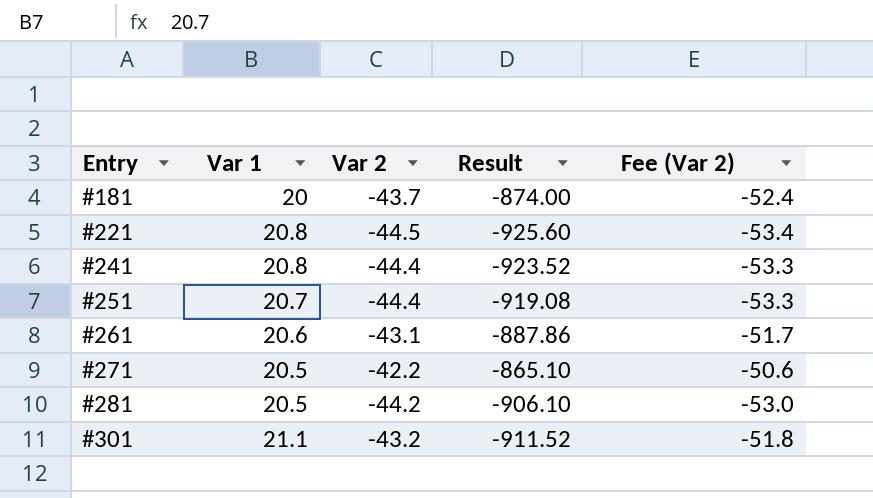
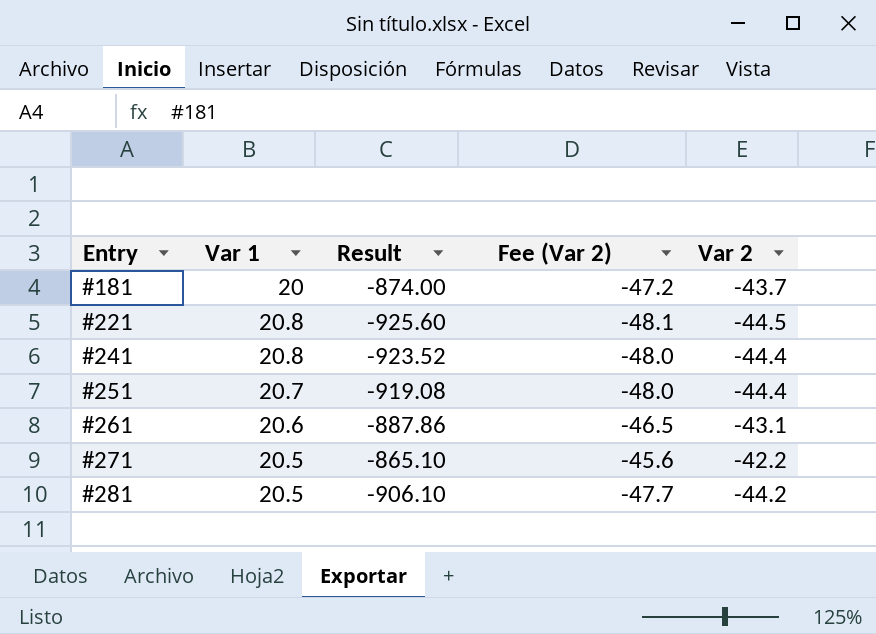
column Fee (Var 2) | formula: [Var 2] * 1.2 -> [Var 2] * 1.08
column Var 2 | position: 3 -> 5
row #301: 21.1 | -43.2 | -911.52 | -51.8 -> none

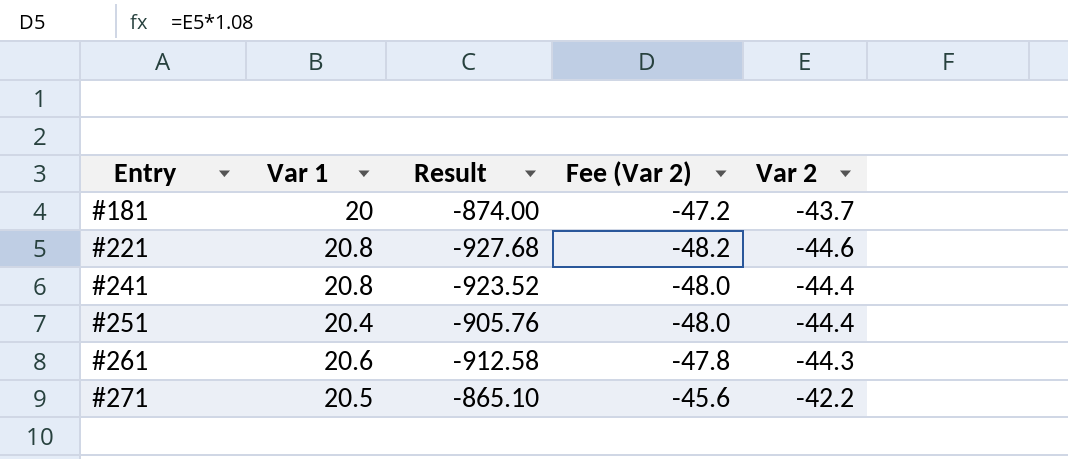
row #281: 20.5 | -906.10 | -47.7 | -44.2 -> none
#221 | Result: -925.60 -> -927.68
#221 | Fee (Var 2): -48.1 -> -48.2
#221 | Var 2: -44.5 -> -44.6
#251 | Var 1: 20.7 -> 20.4
#251 | Result: -919.08 -> -905.76
#261 | Result: -887.86 -> -912.58
#261 | Fee (Var 2): -46.5 -> -47.8
#261 | Var 2: -43.1 -> -44.3

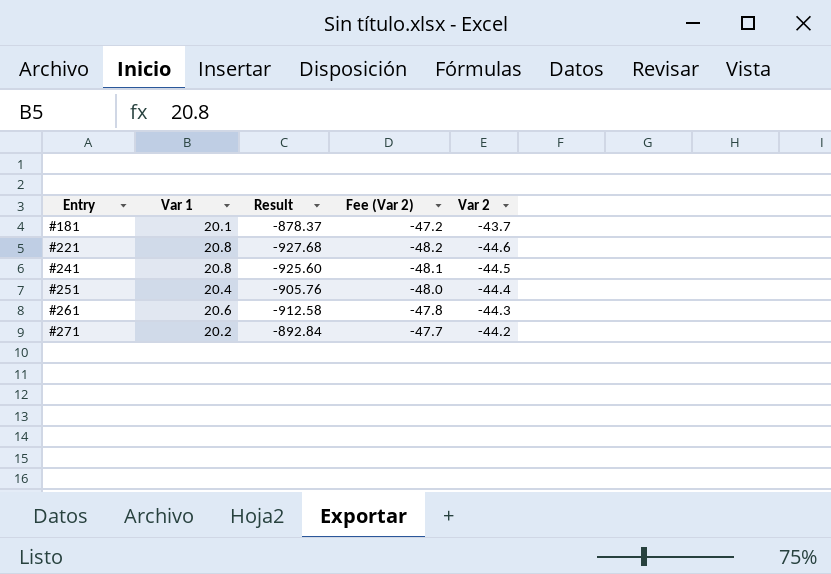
#181 | Var 1: 20 -> 20.1
#181 | Result: -874.00 -> -878.37
#241 | Result: -923.52 -> -925.60
#241 | Fee (Var 2): -48.0 -> -48.1
#241 | Var 2: -44.4 -> -44.5
#271 | Var 1: 20.5 -> 20.2
#271 | Result: -865.10 -> -892.84
#271 | Fee (Var 2): -45.6 -> -47.7
#271 | Var 2: -42.2 -> -44.2

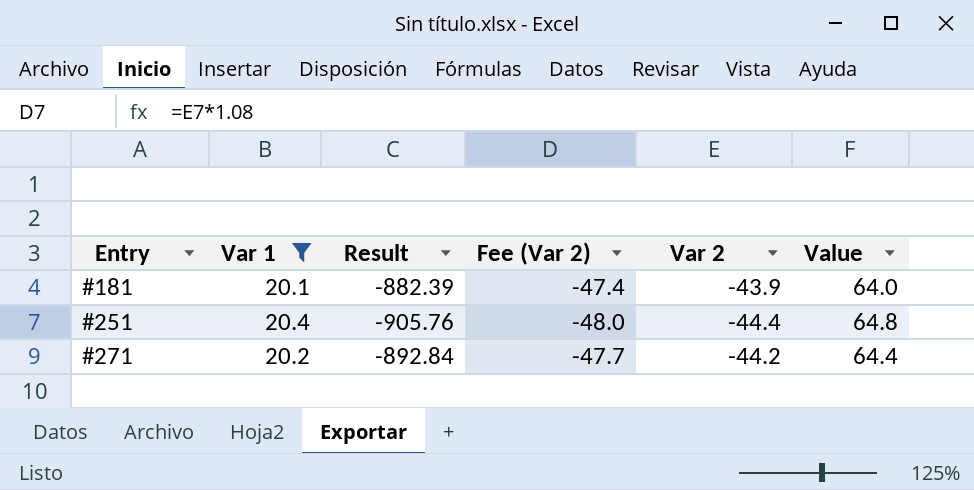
filter: none -> Var 1 <= 20.4
column Value | formula: none -> [Var 1] - [Var 2]
#181 | Result: -878.37 -> -882.39
#181 | Fee (Var 2): -47.2 -> -47.4
#181 | Var 2: -43.7 -> -43.9

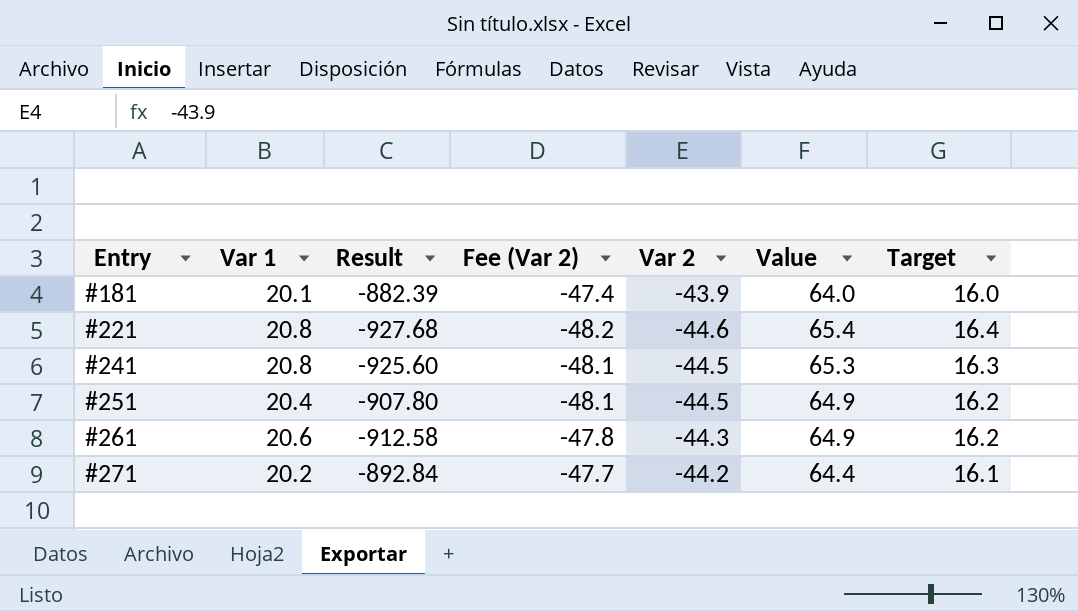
filter: Var 1 <= 20.4 -> none
column Target | formula: none -> [Value] * 0.25
#251 | Result: -905.76 -> -907.80
#251 | Fee (Var 2): -48.0 -> -48.1
#251 | Var 2: -44.4 -> -44.5
#251 | Value: 64.8 -> 64.9

